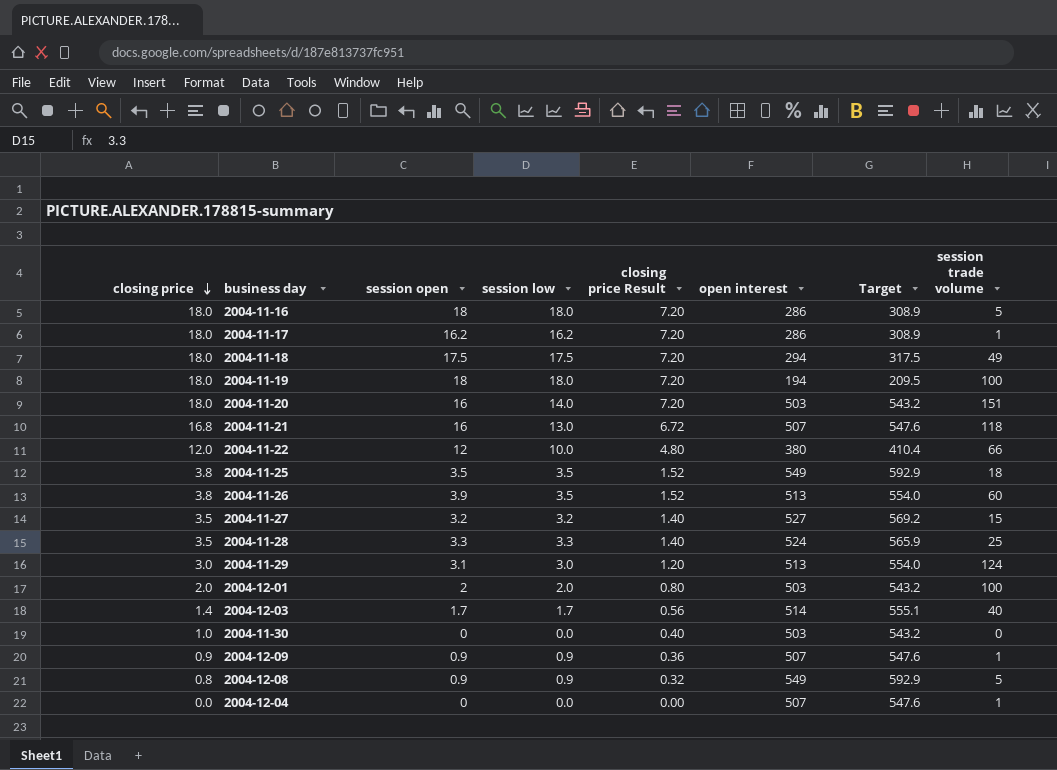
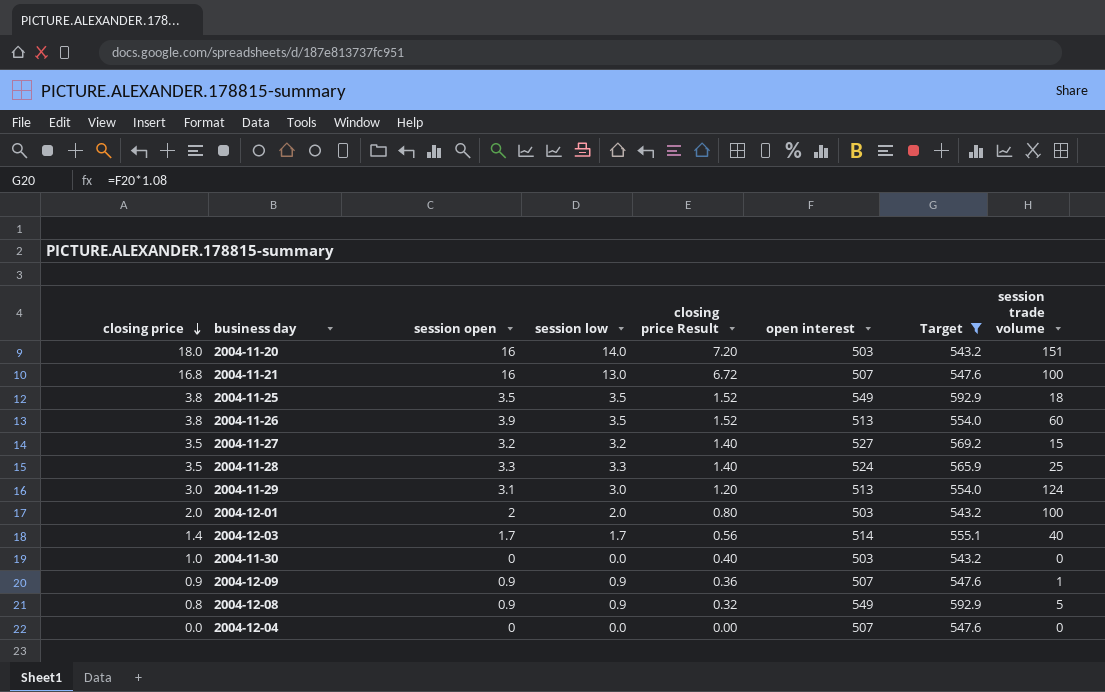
filter: none -> Target >= 543.2
2004-11-21 | session trade volume: 118 -> 100
2004-12-04 | session trade volume: 1 -> 0

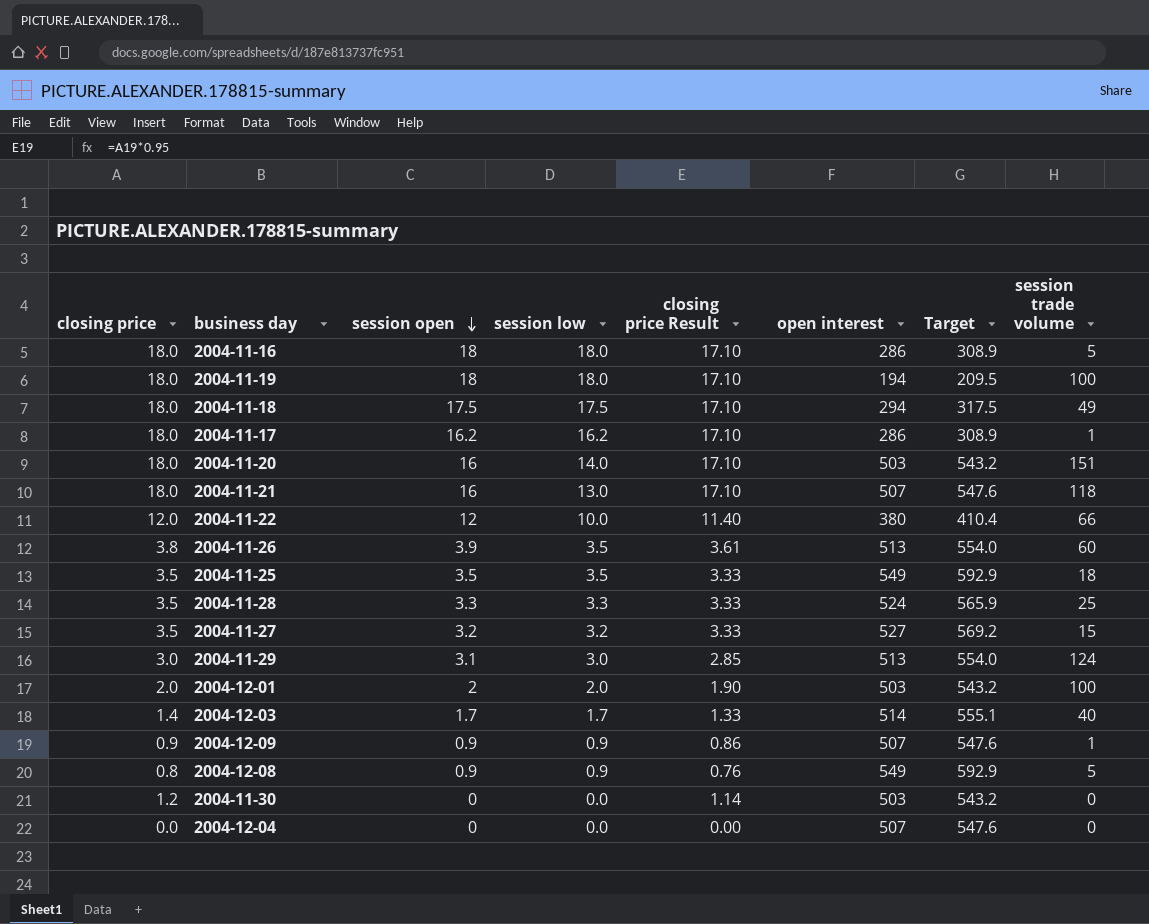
filter: Target >= 543.2 -> none
row order: closing price descending -> session open descending
column closing price Result | formula: [closing price] * 0.4 -> [closing price] * 0.95
2004-11-21 | closing price: 16.8 -> 18.0
2004-11-21 | session trade volume: 100 -> 118
2004-11-25 | closing price: 3.8 -> 3.5
2004-11-30 | closing price: 1.0 -> 1.2

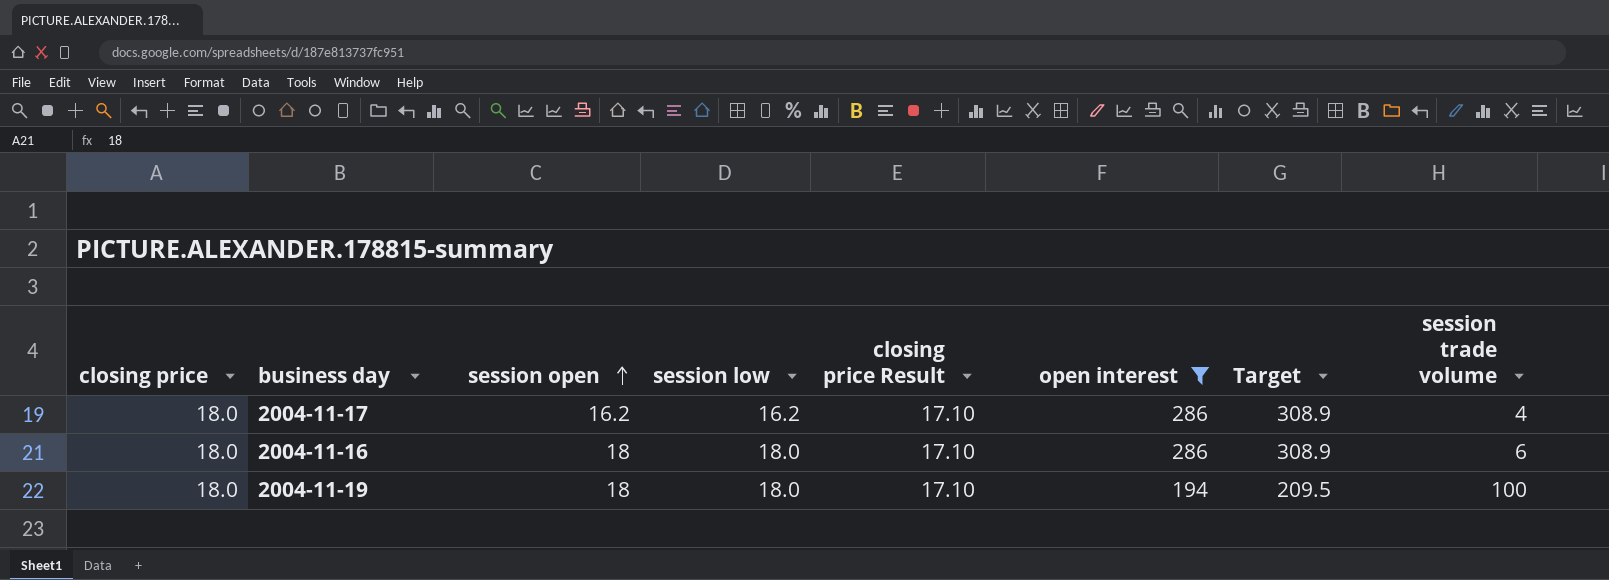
filter: none -> open interest <= 286
row order: session open descending -> session open ascending
2004-11-17 | session trade volume: 1 -> 4
2004-11-16 | session trade volume: 5 -> 6

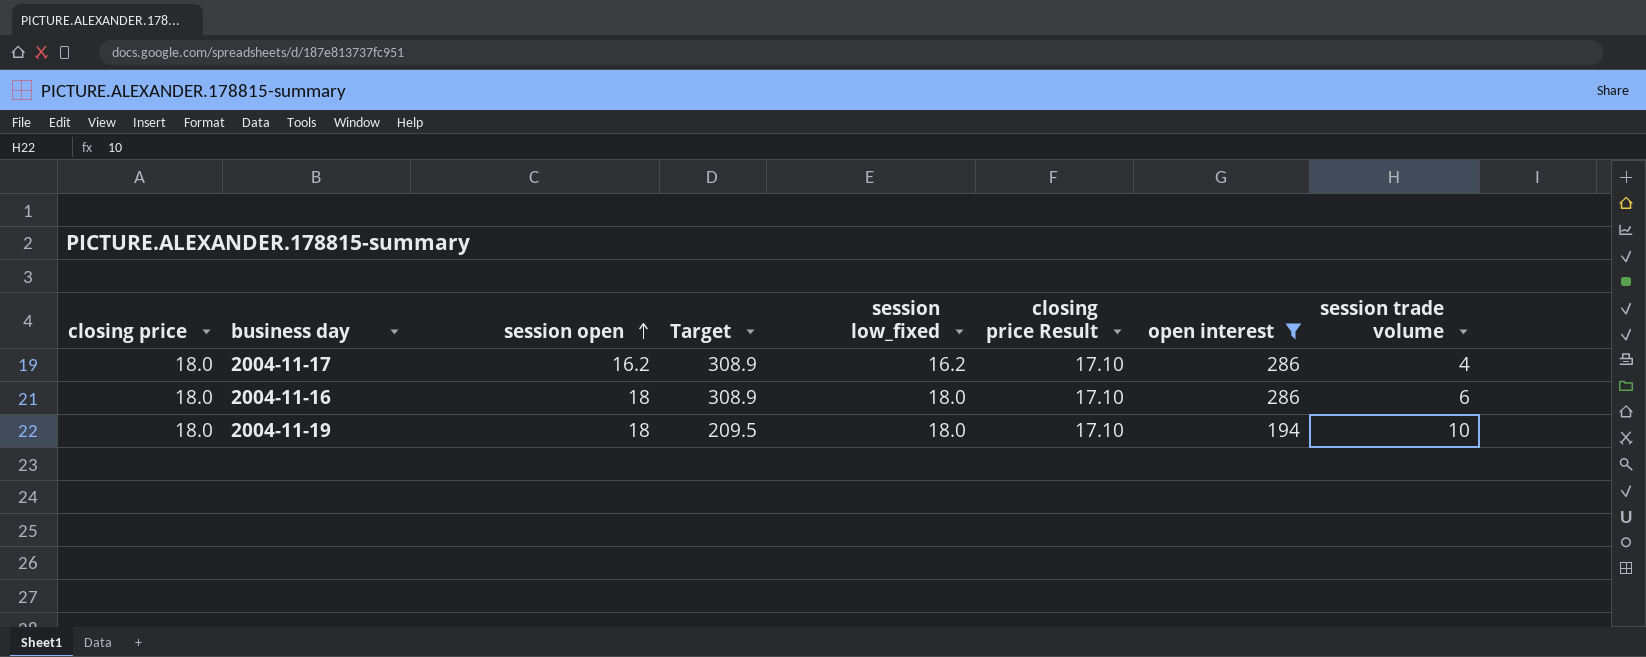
column Target | position: 7 -> 4
column name: session low -> session low_fixed
2004-11-19 | session trade volume: 100 -> 10

